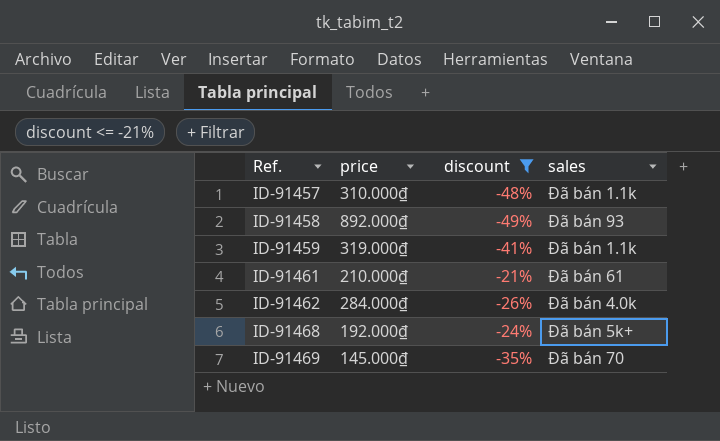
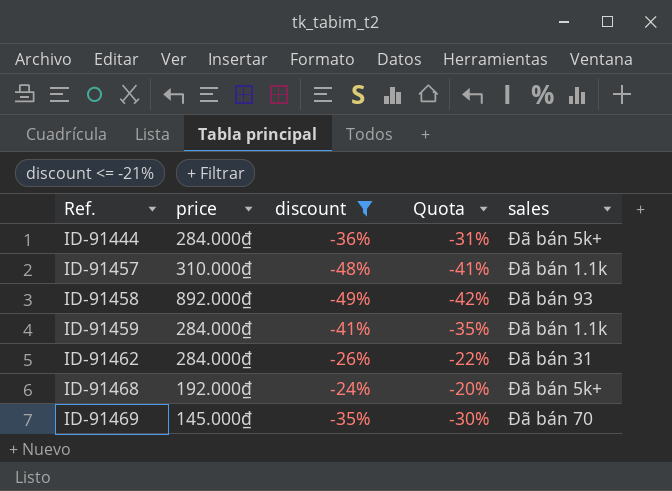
column Quota | formula: none -> [discount] * 0.85
row ID-91461: 210.000₫ | -21% | Đã bán 61 -> none
row ID-91444: none -> 284.000₫ | -36% | -31% | Đã bán 5k+
ID-91459 | price: 319.000₫ -> 284.000₫
ID-91462 | sales: Đã bán 4.0k -> Đã bán 31

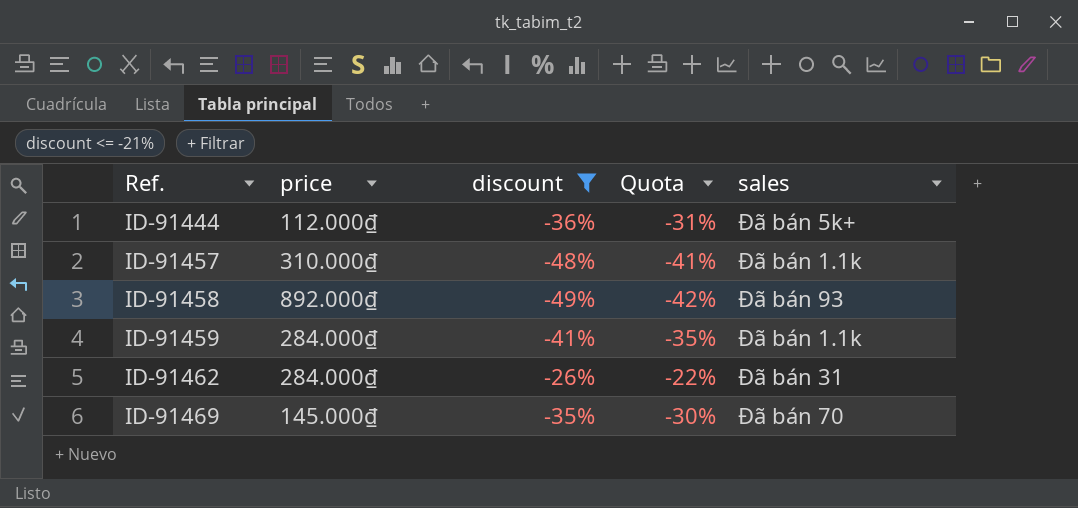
row ID-91468: 192.000₫ | -24% | -20% | Đã bán 5k+ -> none
ID-91444 | price: 284.000₫ -> 112.000₫

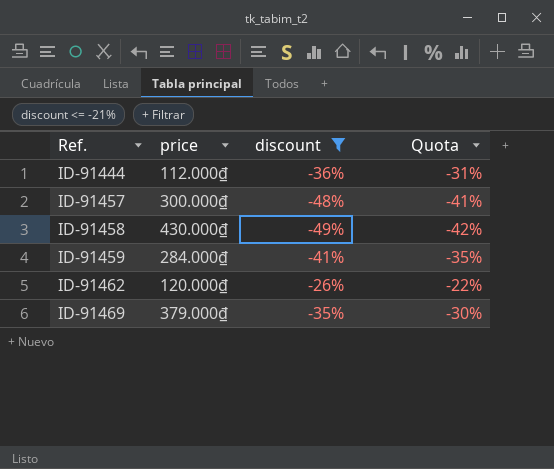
column sales | position: 5 -> none
ID-91457 | price: 310.000₫ -> 300.000₫
ID-91458 | price: 892.000₫ -> 430.000₫
ID-91462 | price: 284.000₫ -> 120.000₫
ID-91469 | price: 145.000₫ -> 379.000₫

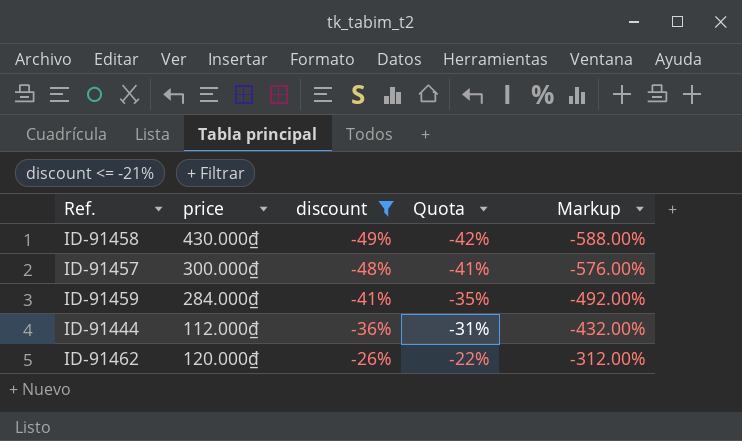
row order: Ref. ascending -> discount ascending
column Markup | formula: none -> [discount] * 12
row ID-91469: 379.000₫ | -35% | -30% -> none

